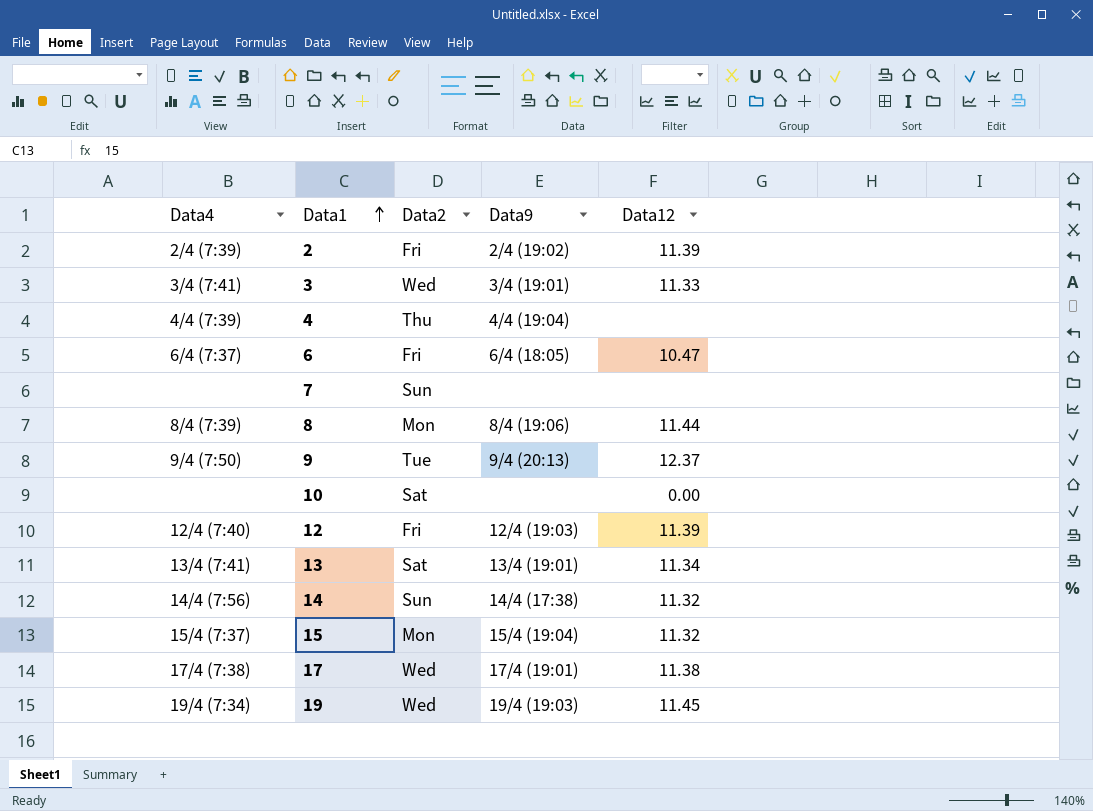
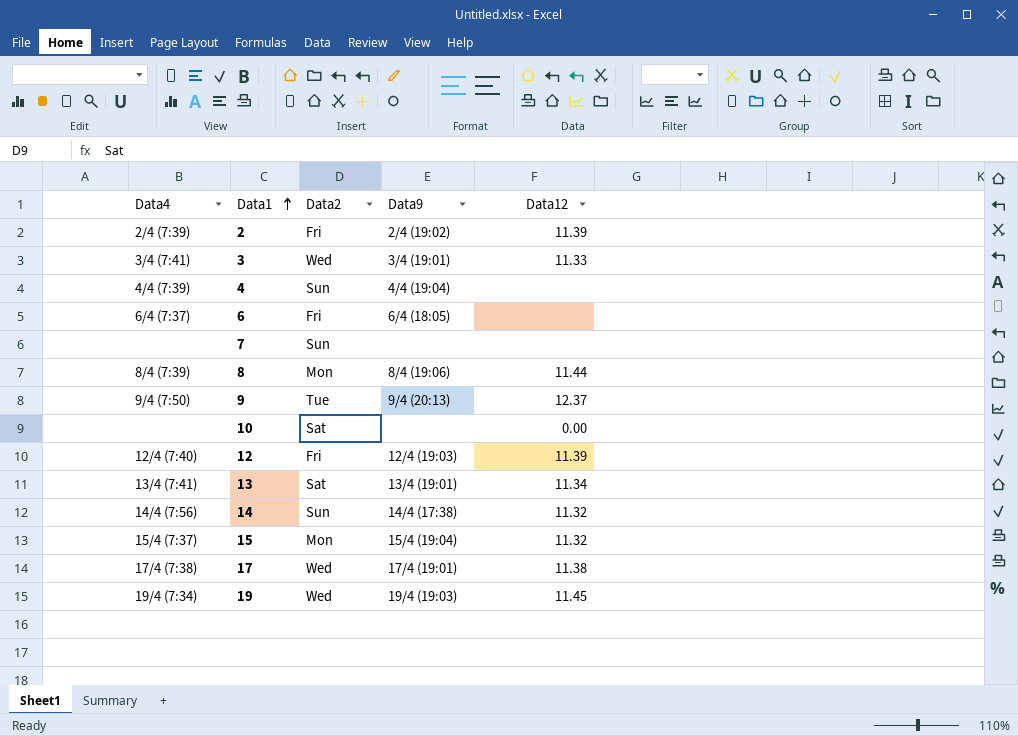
4 | Data2: Thu -> Sun
6 | Data12: 10.47 -> none

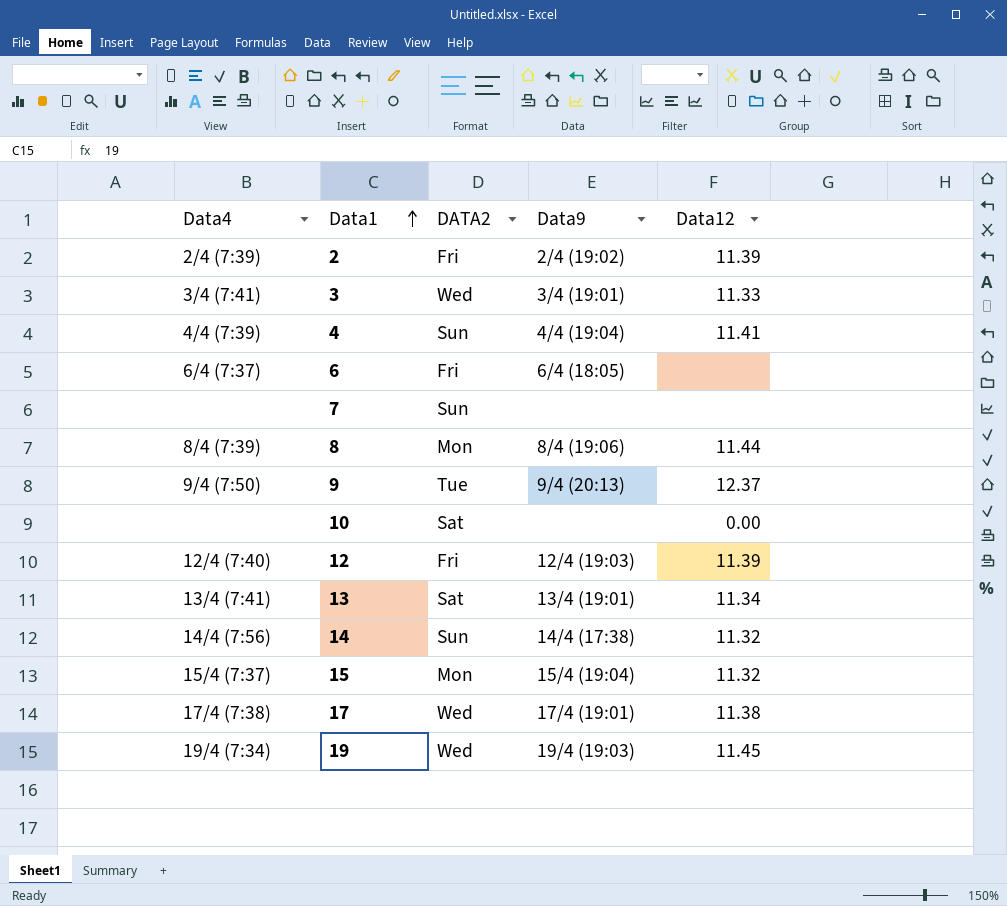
column name: Data2 -> DATA2
4 | Data12: none -> 11.41

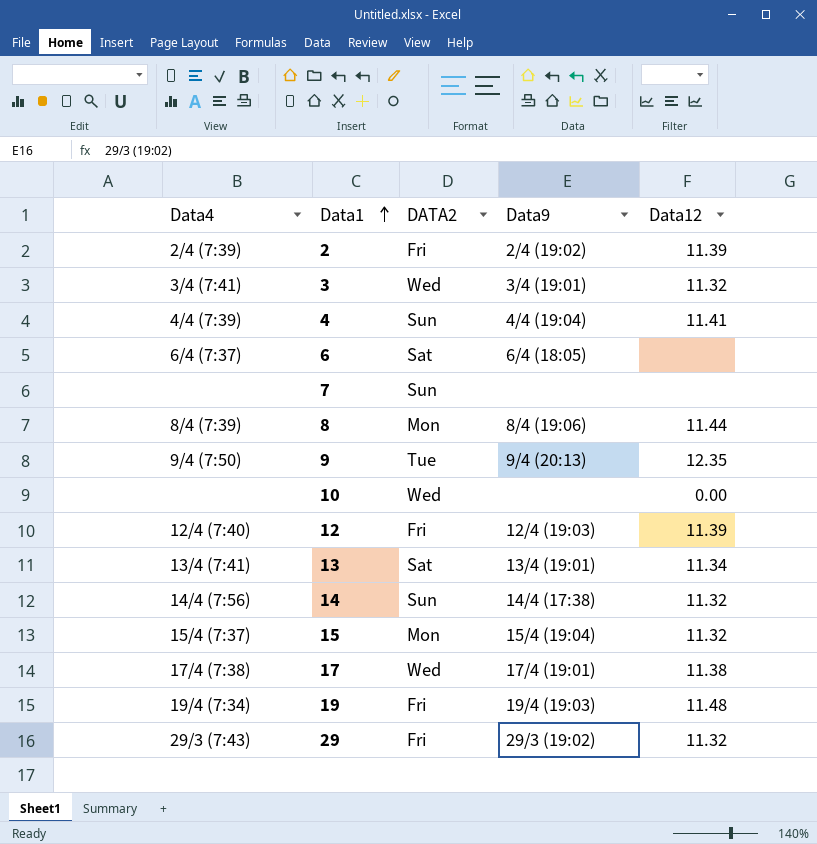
3 | Data12: 11.33 -> 11.32
6 | DATA2: Fri -> Sat
9 | Data12: 12.37 -> 12.35
10 | DATA2: Sat -> Wed
19 | DATA2: Wed -> Fri
19 | Data12: 11.45 -> 11.48
row 29: none -> 29/3 (7:43) | Fri | 29/3 (19:02) | 11.32

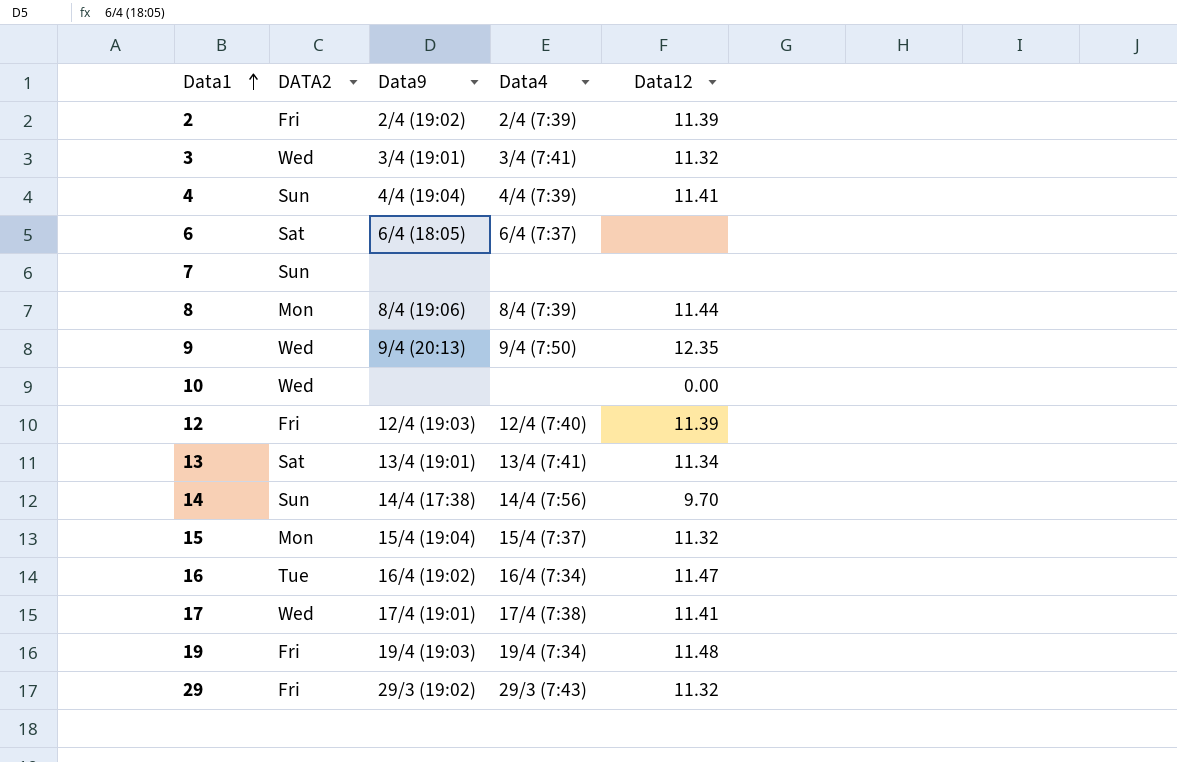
column Data4 | position: 1 -> 4
9 | DATA2: Tue -> Wed
14 | Data12: 11.32 -> 9.70
row 16: none -> Tue | 16/4 (19:02) | 16/4 (7:34) | 11.47
17 | Data12: 11.38 -> 11.41

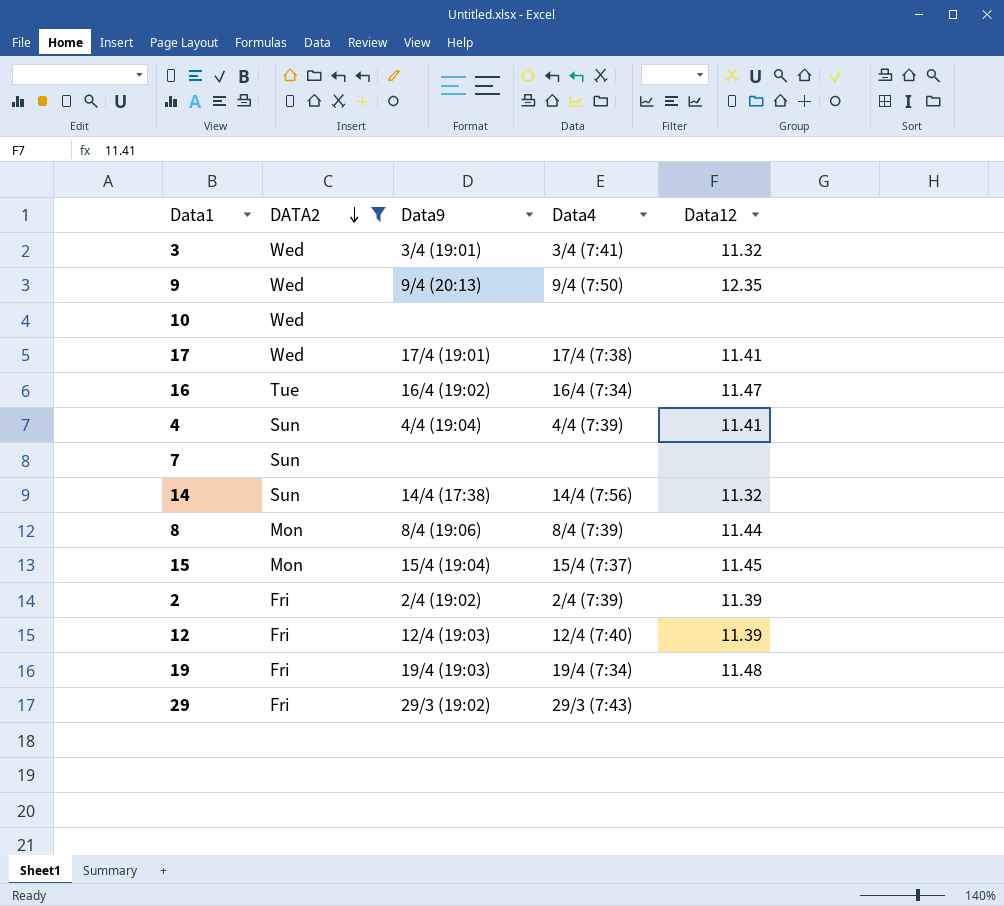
filter: none -> DATA2 != Sat
row order: Data1 ascending -> DATA2 descending
10 | Data12: 0.00 -> none
14 | Data12: 9.70 -> 11.32
15 | Data12: 11.32 -> 11.45
29 | Data12: 11.32 -> none

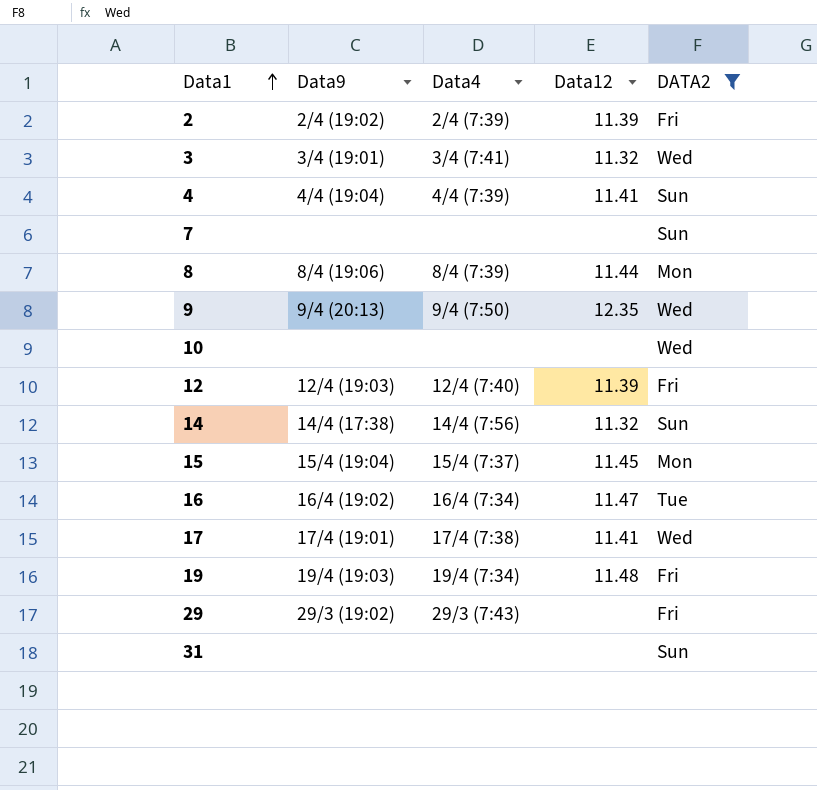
row order: DATA2 descending -> Data1 ascending
column DATA2 | position: 2 -> 5
row 31: none -> none | none | none | Sun

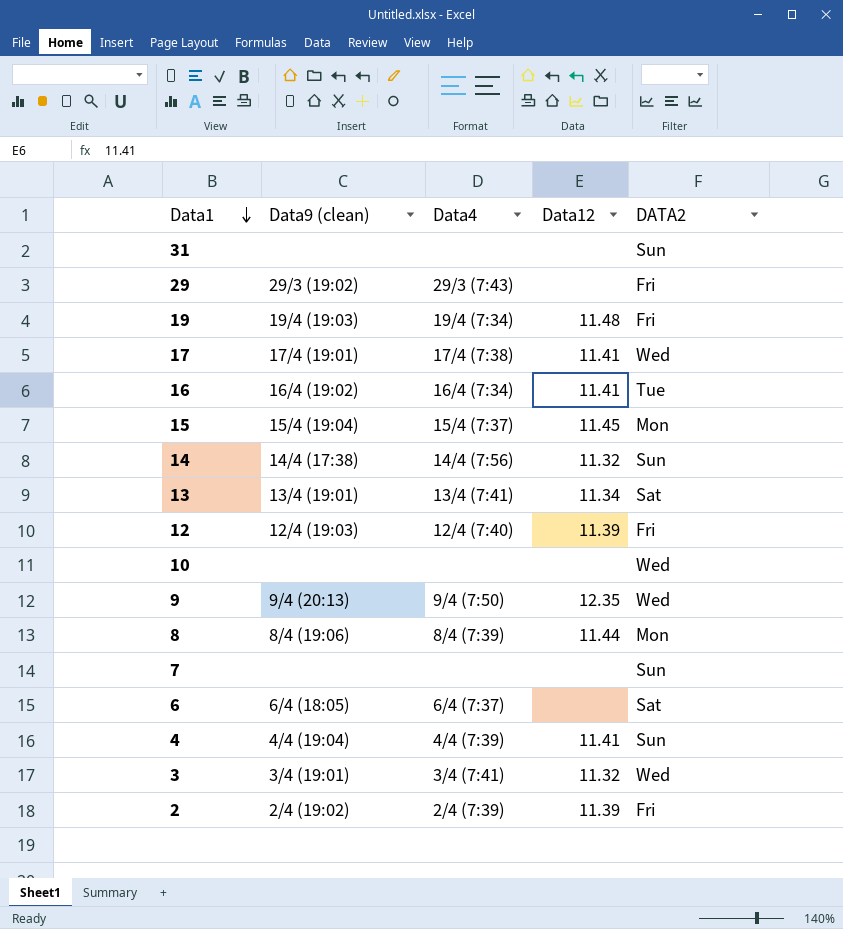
filter: DATA2 != Sat -> none
row order: Data1 ascending -> Data1 descending
column name: Data9 -> Data9 (clean)
16 | Data12: 11.47 -> 11.41

